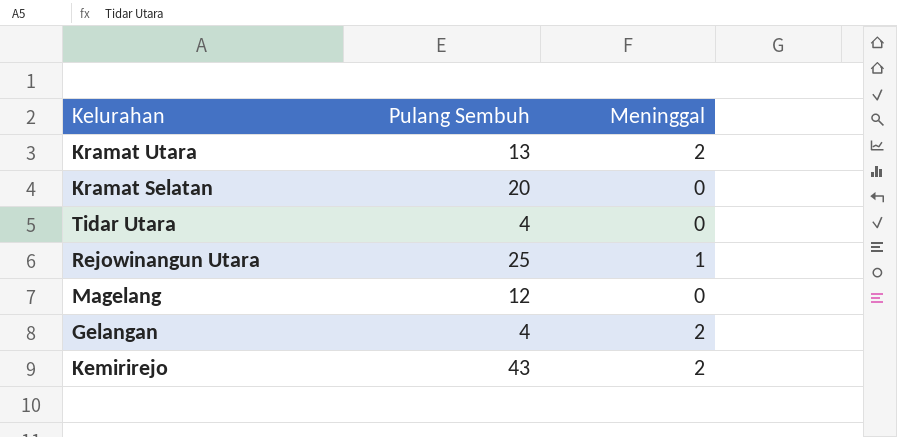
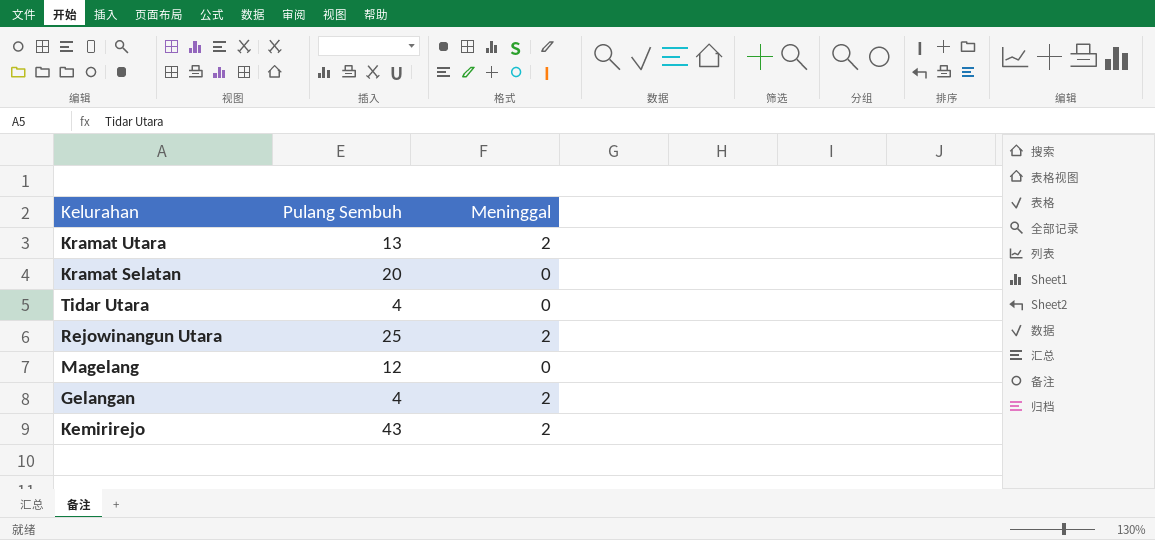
Rejowinangun Utara | Meninggal: 1 -> 2

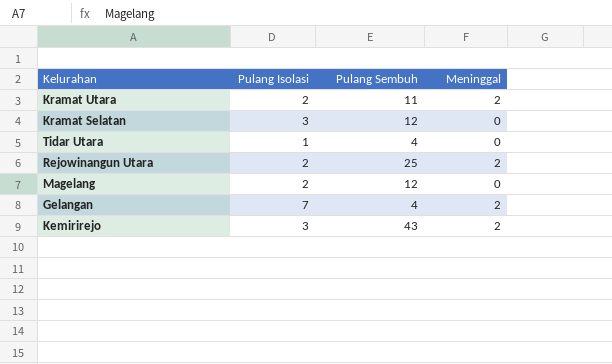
column Pulang Isolasi | position: none -> 2
Kramat Utara | Pulang Sembuh: 13 -> 11
Kramat Selatan | Pulang Sembuh: 20 -> 12

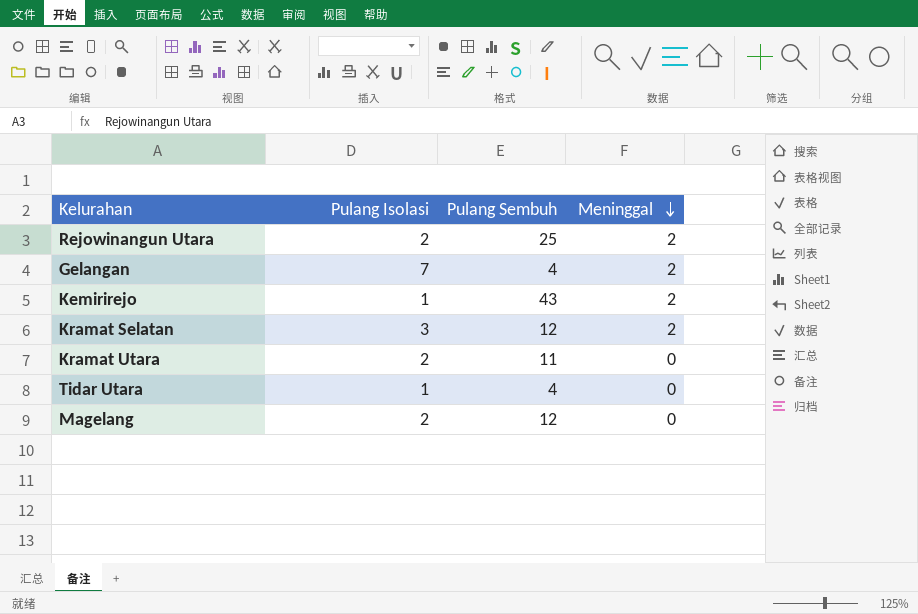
row order: none -> Meninggal descending
Kemirirejo | Pulang Isolasi: 3 -> 1
Kramat Selatan | Meninggal: 0 -> 2
Kramat Utara | Meninggal: 2 -> 0

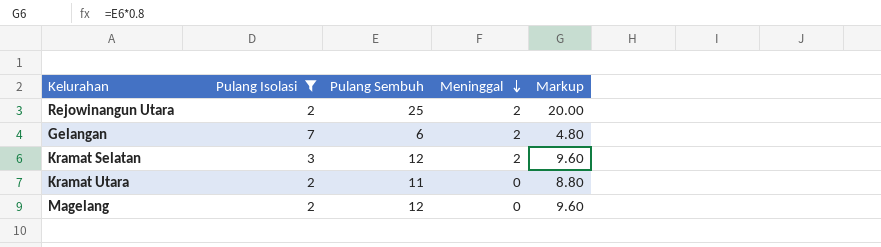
filter: none -> Pulang Isolasi != 1
column Markup | formula: none -> [Pulang Sembuh] * 0.8
Gelangan | Pulang Sembuh: 4 -> 6

